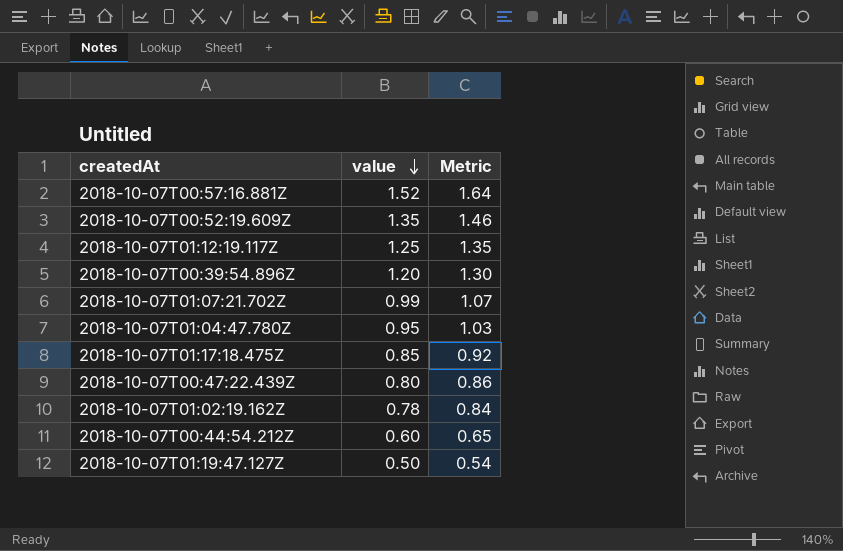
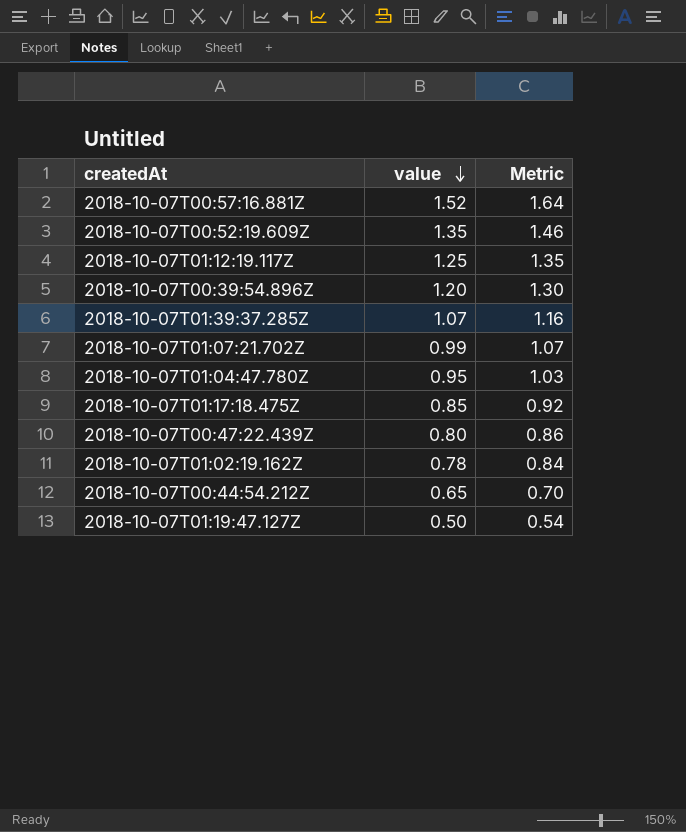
row 2018-10-07T01:39:37.285Z: none -> 1.07 | 1.16
2018-10-07T00:44:54.212Z | value: 0.60 -> 0.65
2018-10-07T00:44:54.212Z | Metric: 0.65 -> 0.70

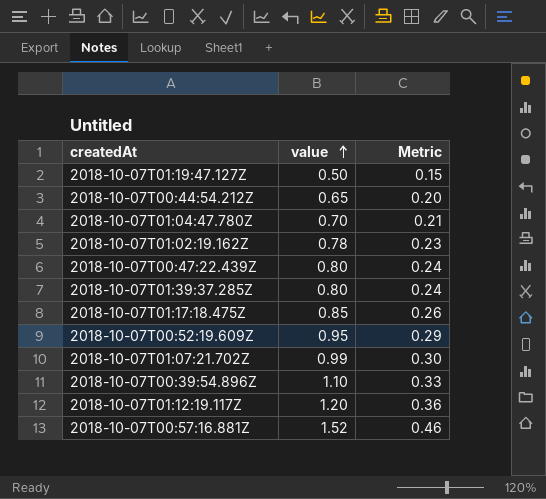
row order: value descending -> value ascending
column Metric | formula: [value] * 1.08 -> [value] * 0.3
2018-10-07T01:04:47.780Z | value: 0.95 -> 0.70
2018-10-07T01:39:37.285Z | value: 1.07 -> 0.80
2018-10-07T00:52:19.609Z | value: 1.35 -> 0.95
2018-10-07T00:39:54.896Z | value: 1.20 -> 1.10
2018-10-07T01:12:19.117Z | value: 1.25 -> 1.20

